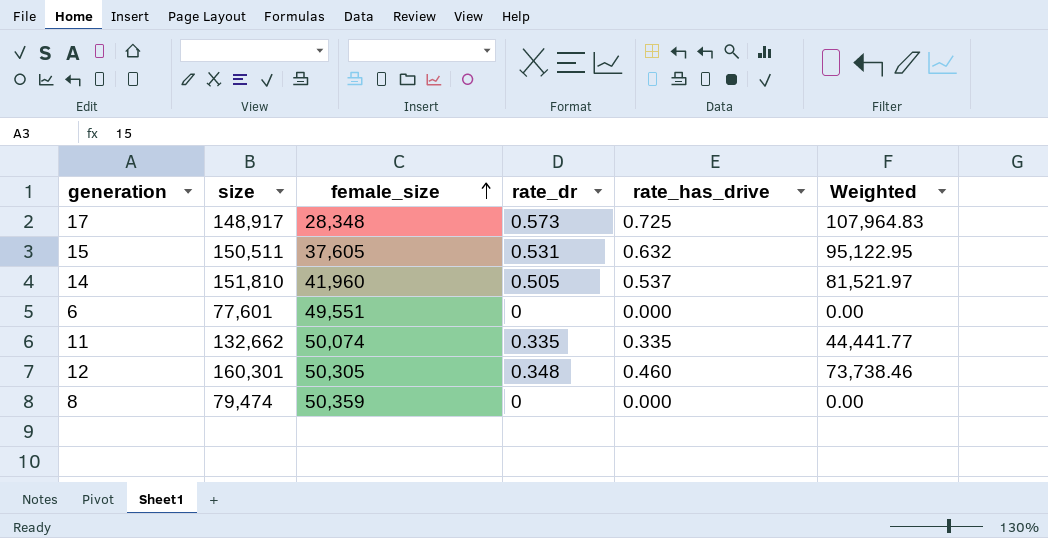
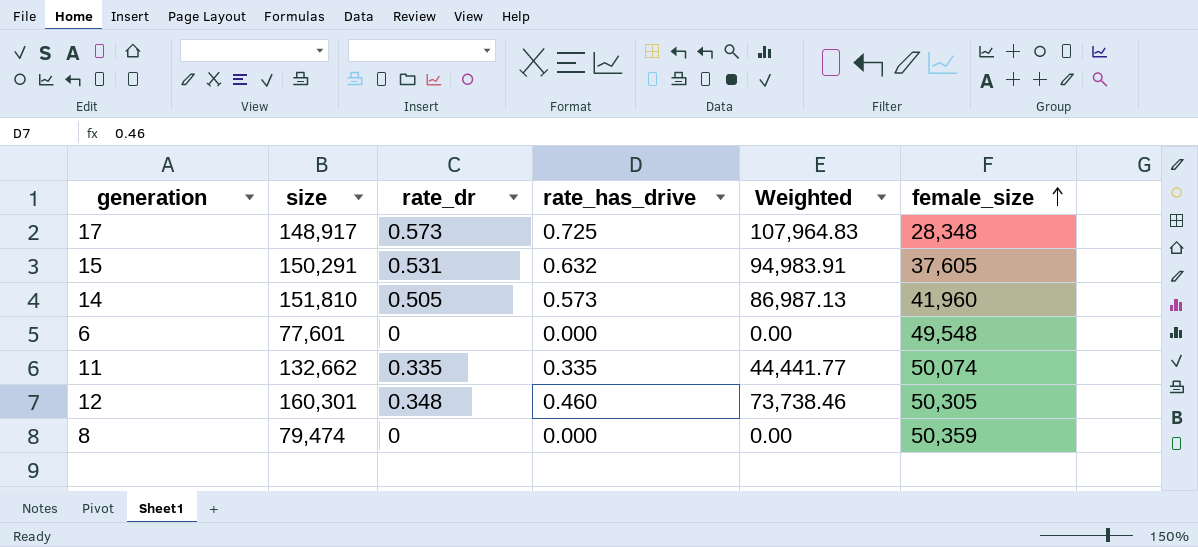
column female_size | position: 3 -> 6
15 | size: 150,511 -> 150,291
15 | Weighted: 95,122.95 -> 94,983.91
14 | rate_has_drive: 0.537 -> 0.573
14 | Weighted: 81,521.97 -> 86,987.13
6 | female_size: 49,551 -> 49,548

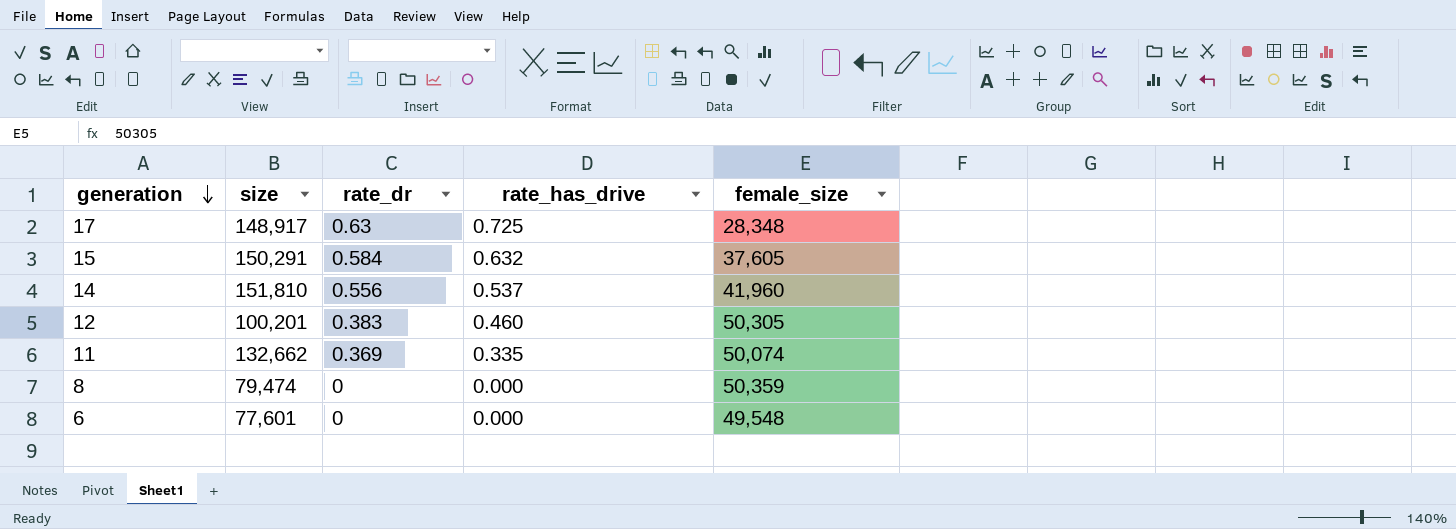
row order: female_size ascending -> generation descending
column Weighted | formula: [size] * [rate_has_drive] -> none
17 | rate_dr: 0.573 -> 0.63
15 | rate_dr: 0.531 -> 0.584
14 | rate_dr: 0.505 -> 0.556
14 | rate_has_drive: 0.573 -> 0.537
12 | size: 160,301 -> 100,201
12 | rate_dr: 0.348 -> 0.383
11 | rate_dr: 0.335 -> 0.369

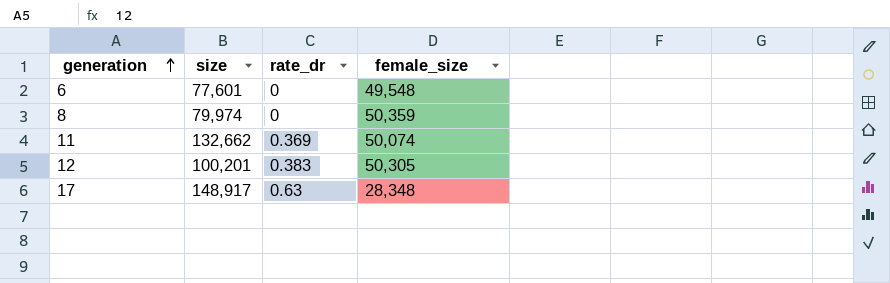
row order: generation descending -> generation ascending
column rate_has_drive | position: 4 -> none
row 15: 150,291 | 0.584 | 0.632 | 37,605 -> none
row 14: 151,810 | 0.556 | 0.537 | 41,960 -> none
8 | size: 79,474 -> 79,974

